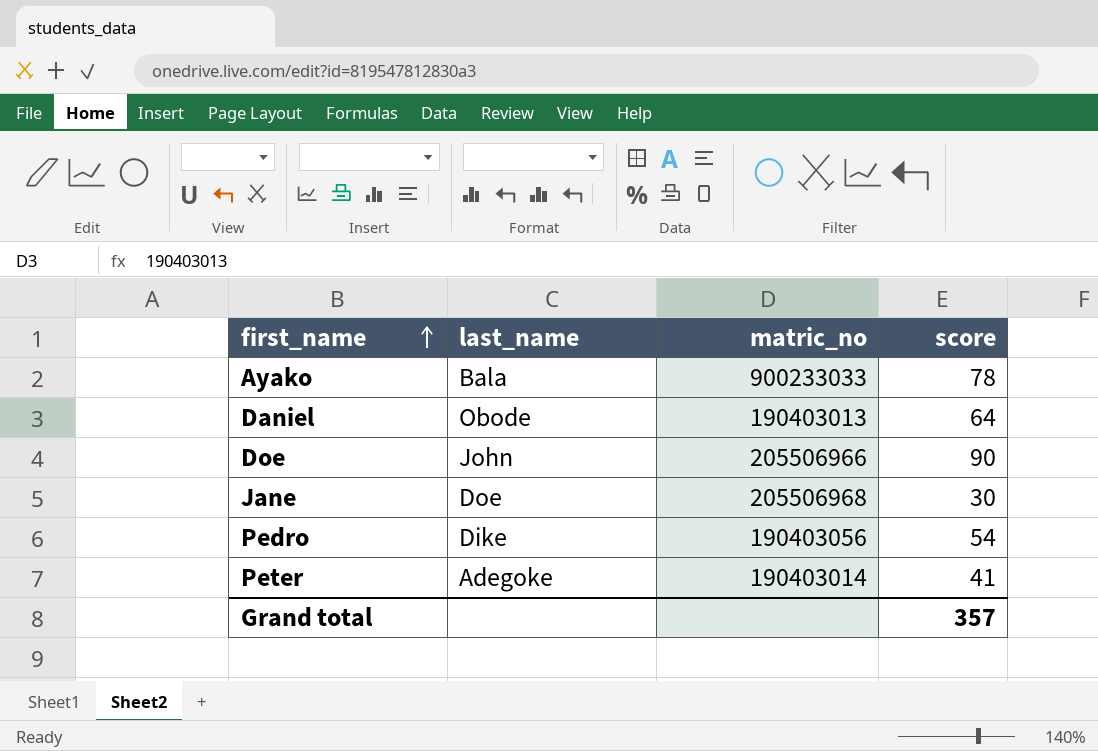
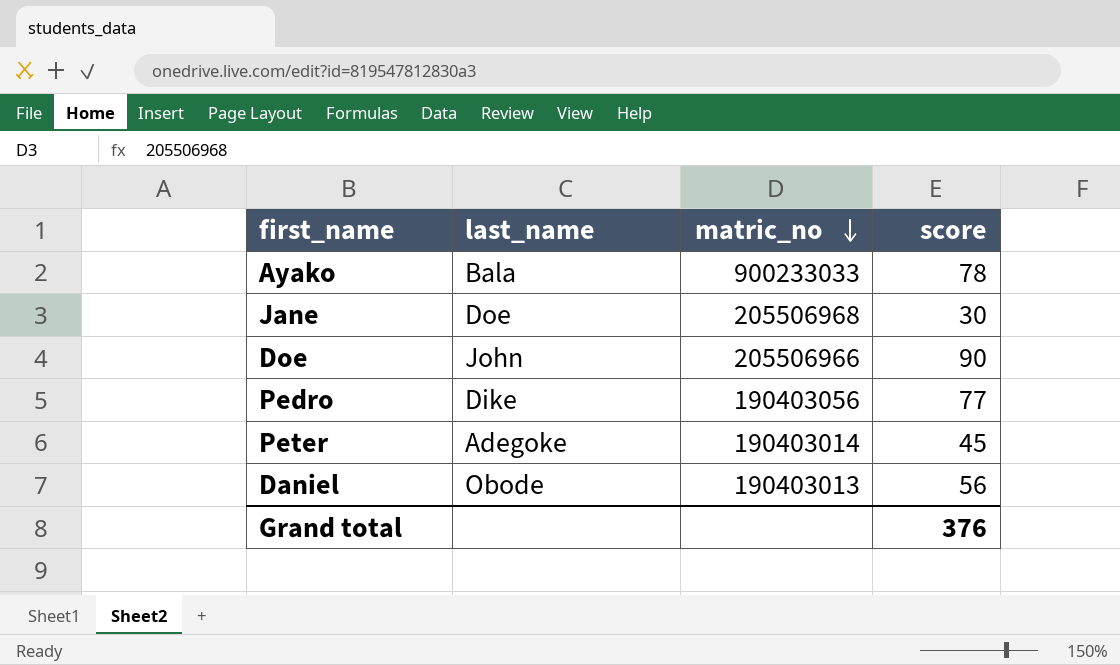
row order: first_name ascending -> matric_no descending
Pedro | score: 54 -> 77
Peter | score: 41 -> 45
Daniel | score: 64 -> 56
Grand total | score: 357 -> 376

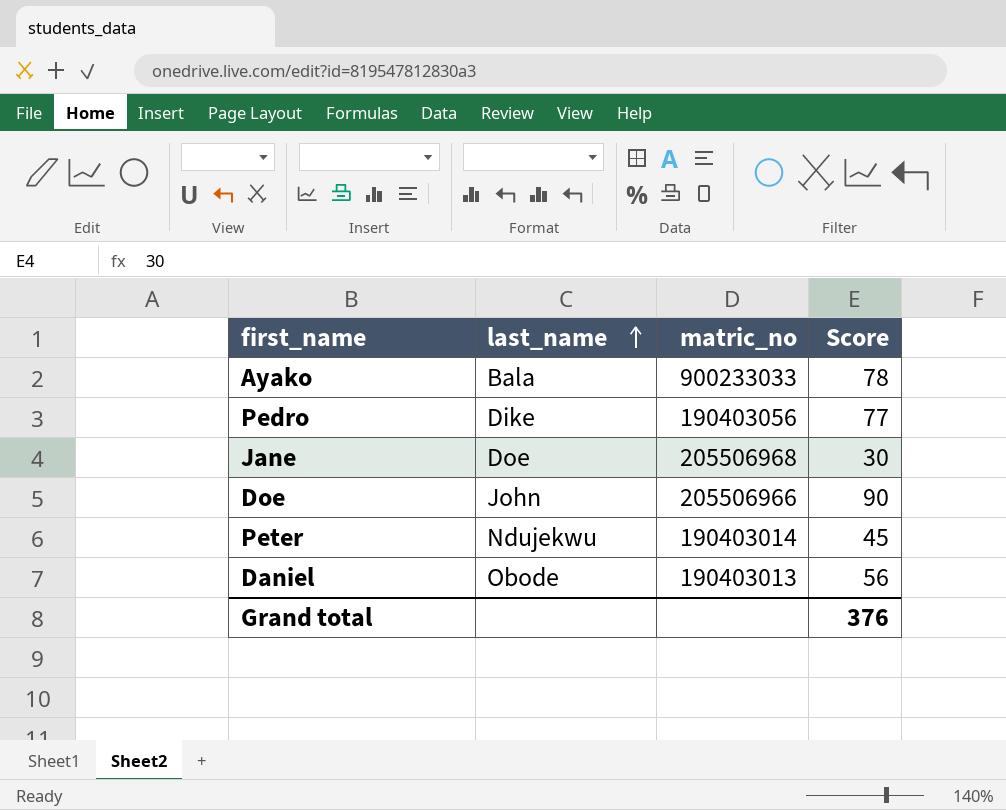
row order: matric_no descending -> last_name ascending
column name: score -> Score
Peter | last_name: Adegoke -> Ndujekwu

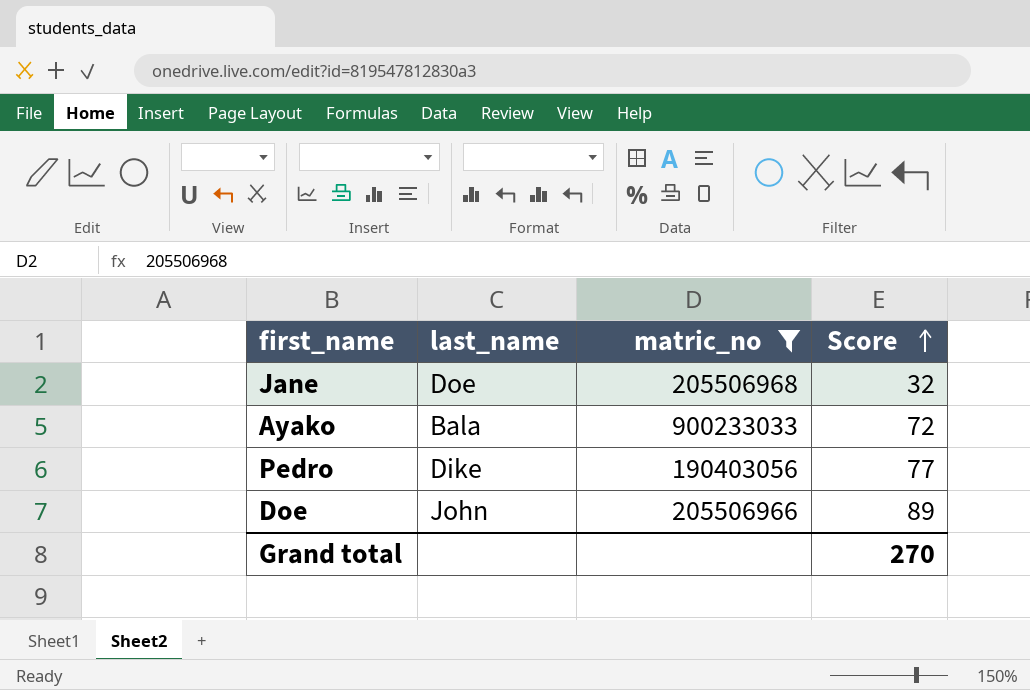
filter: none -> matric_no >= 190403056
row order: last_name ascending -> Score ascending
Jane | Score: 30 -> 32
Ayako | Score: 78 -> 72
Doe | Score: 90 -> 89
Grand total | Score: 376 -> 270

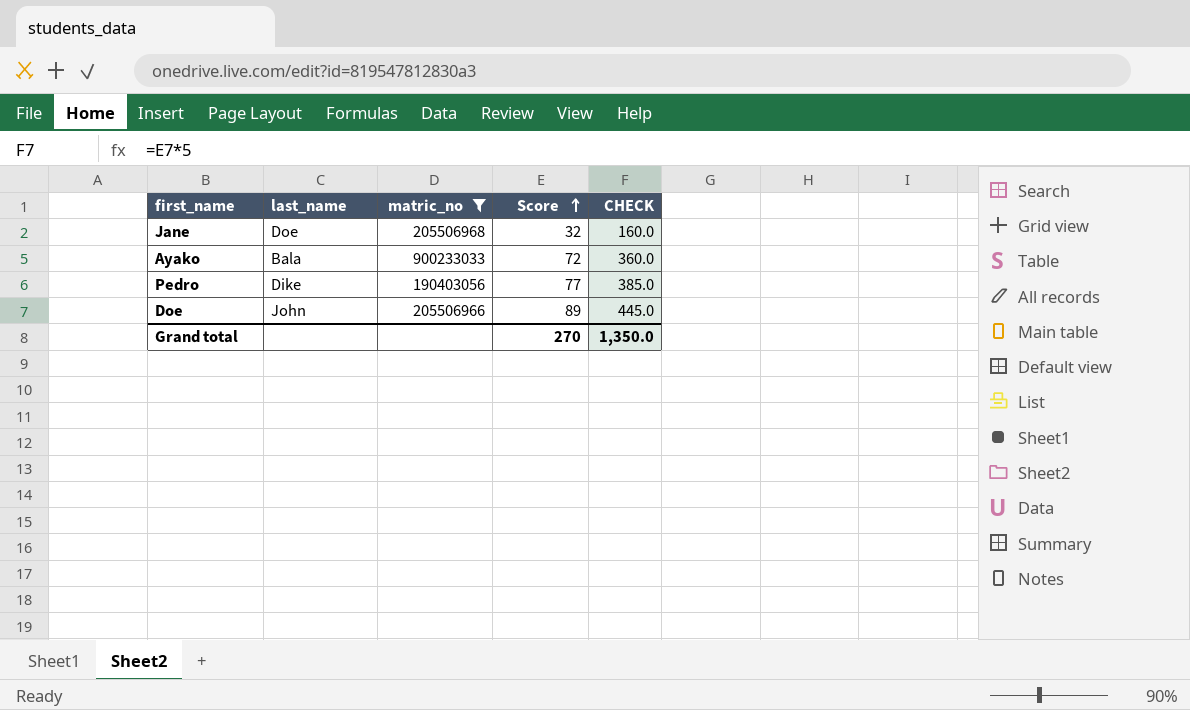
column CHECK | formula: none -> [Score] * 5

